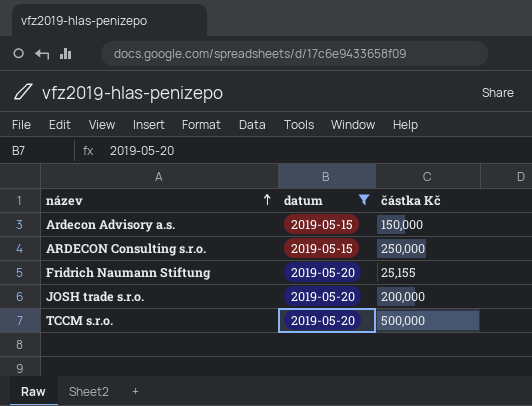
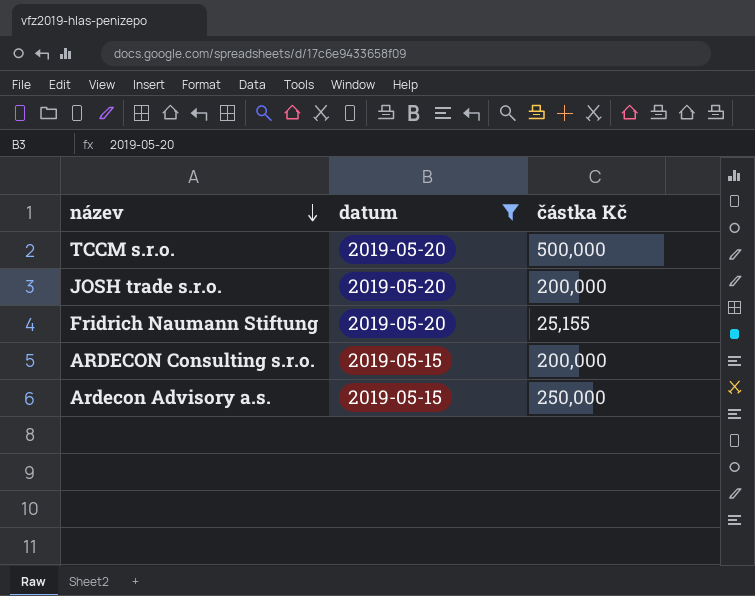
row order: název ascending -> název descending
ARDECON Consulting s.r.o. | částka Kč: 250,000 -> 200,000
Ardecon Advisory a.s. | částka Kč: 150,000 -> 250,000

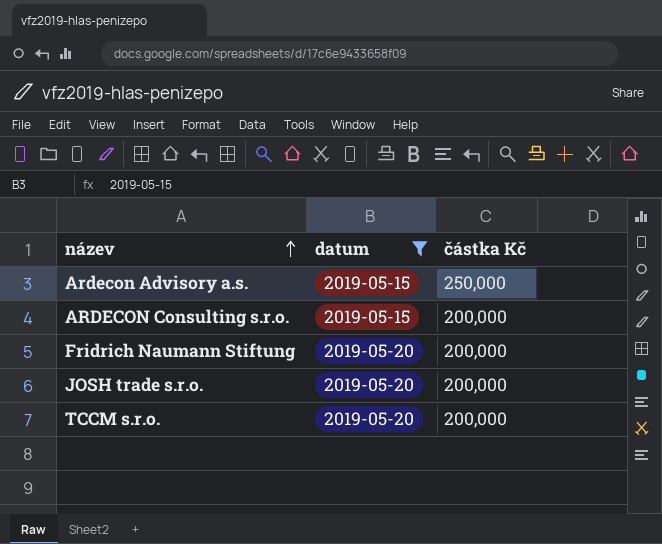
row order: název descending -> název ascending
Fridrich Naumann Stiftung | částka Kč: 25,155 -> 200,000
TCCM s.r.o. | částka Kč: 500,000 -> 200,000

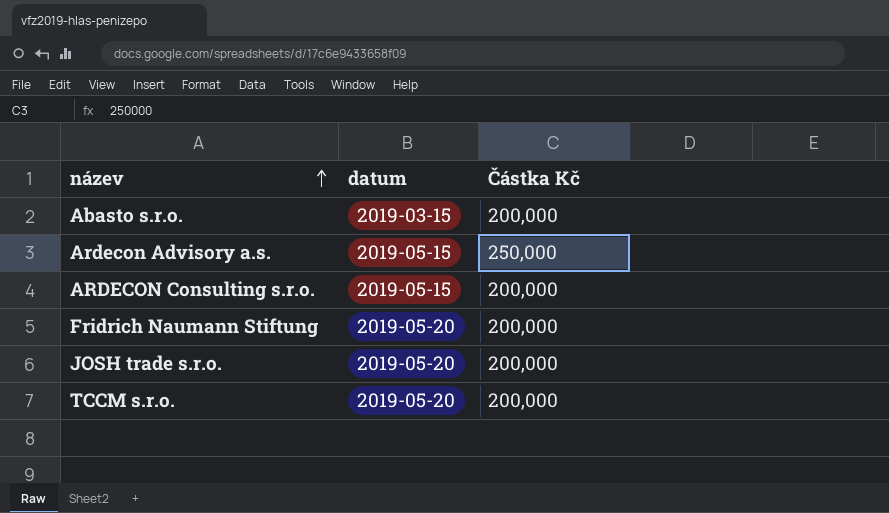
filter: datum != 2019-03-15 -> none
column name: částka Kč -> Částka Kč

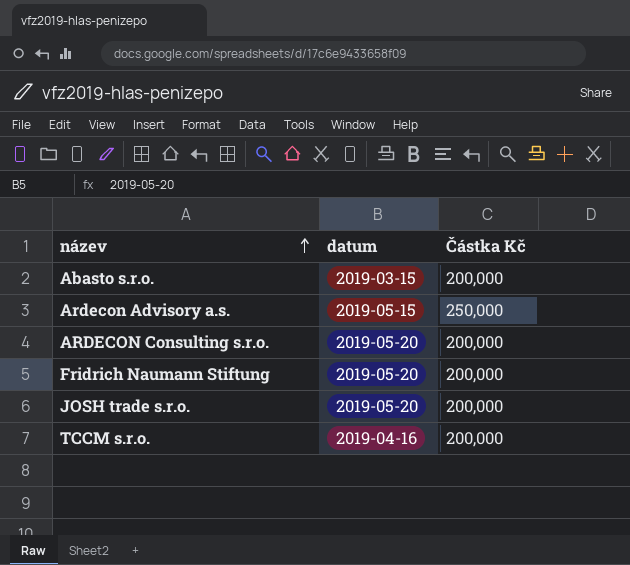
ARDECON Consulting s.r.o. | datum: 2019-05-15 -> 2019-05-20
TCCM s.r.o. | datum: 2019-05-20 -> 2019-04-16

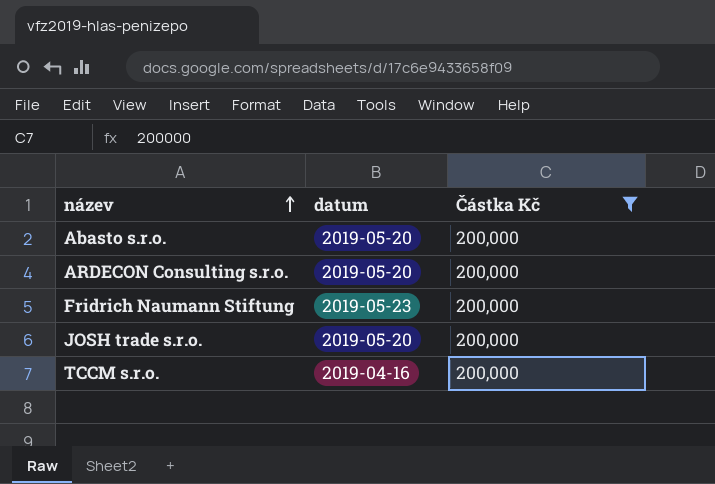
filter: none -> Částka Kč = 200,000
Abasto s.r.o. | datum: 2019-03-15 -> 2019-05-20
Fridrich Naumann Stiftung | datum: 2019-05-20 -> 2019-05-23

